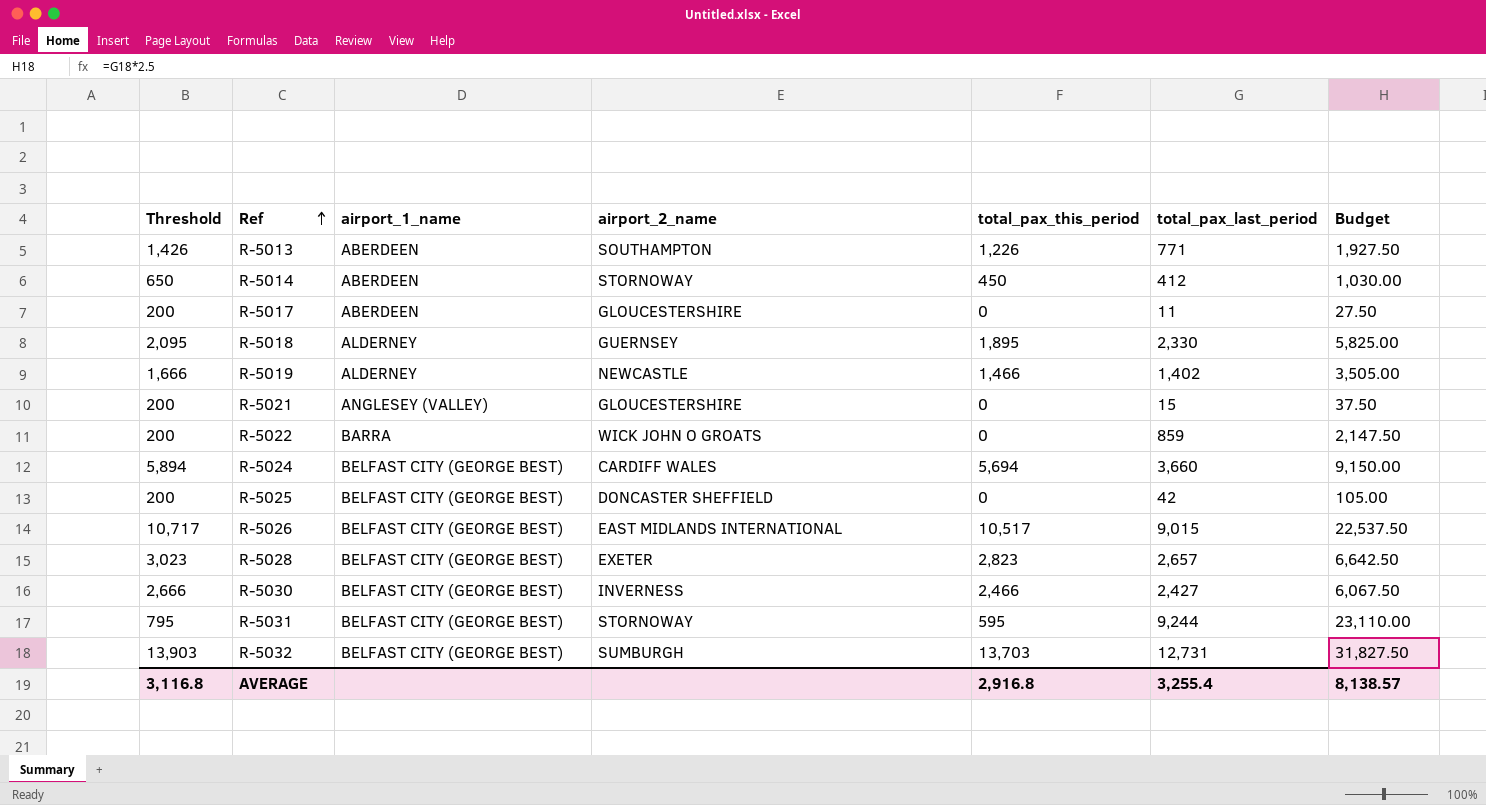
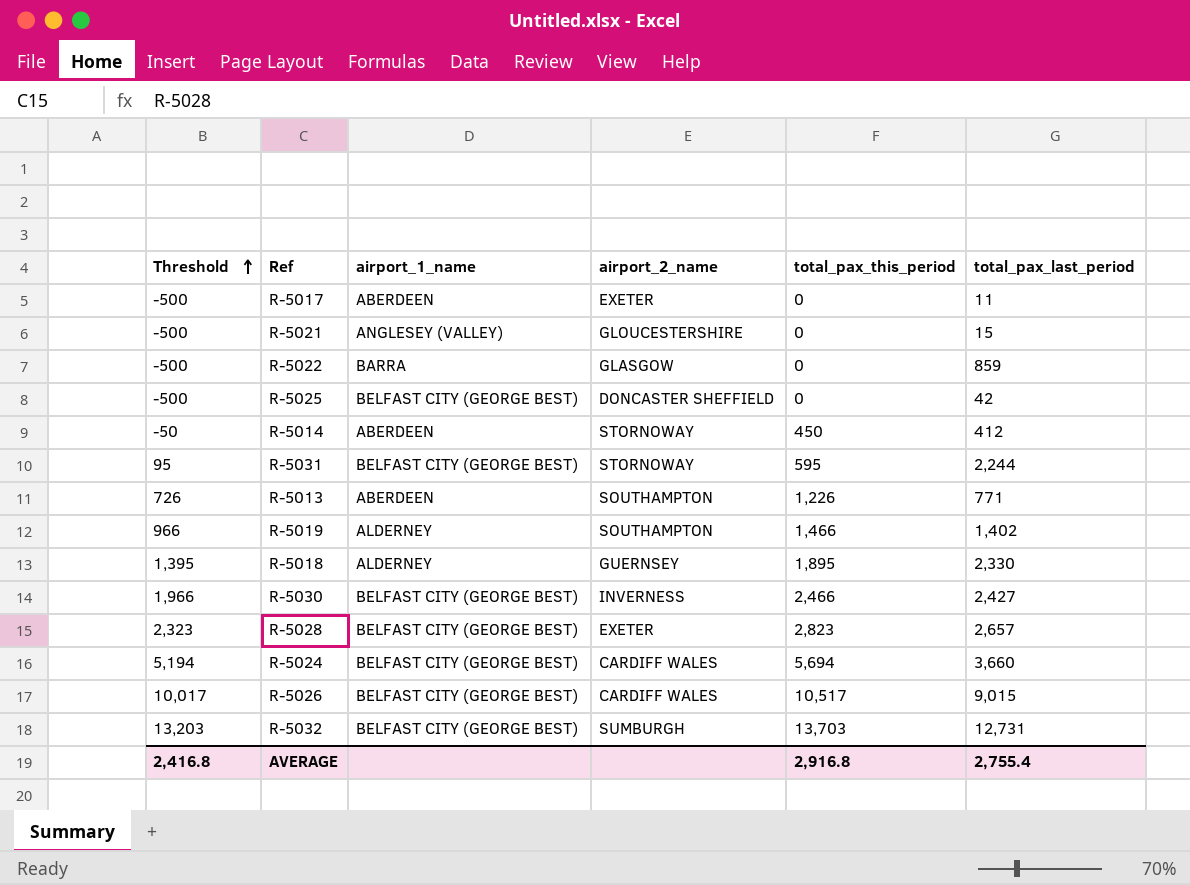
row order: Ref ascending -> Threshold ascending
column Budget | formula: [total_pax_last_period] * 2.5 -> none
column Threshold | formula: [total_pax_this_period] + 200 -> [total_pax_this_period] - 500
R-5017 | airport_2_name: GLOUCESTERSHIRE -> EXETER
R-5022 | airport_2_name: WICK JOHN O GROATS -> GLASGOW
R-5031 | total_pax_last_period: 9,244 -> 2,244
R-5019 | airport_2_name: NEWCASTLE -> SOUTHAMPTON
R-5026 | airport_2_name: EAST MIDLANDS INTERNATIONAL -> CARDIFF WALES
AVERAGE | Threshold: 3,116.8 -> 2,416.8
AVERAGE | total_pax_last_period: 3,255.4 -> 2,755.4

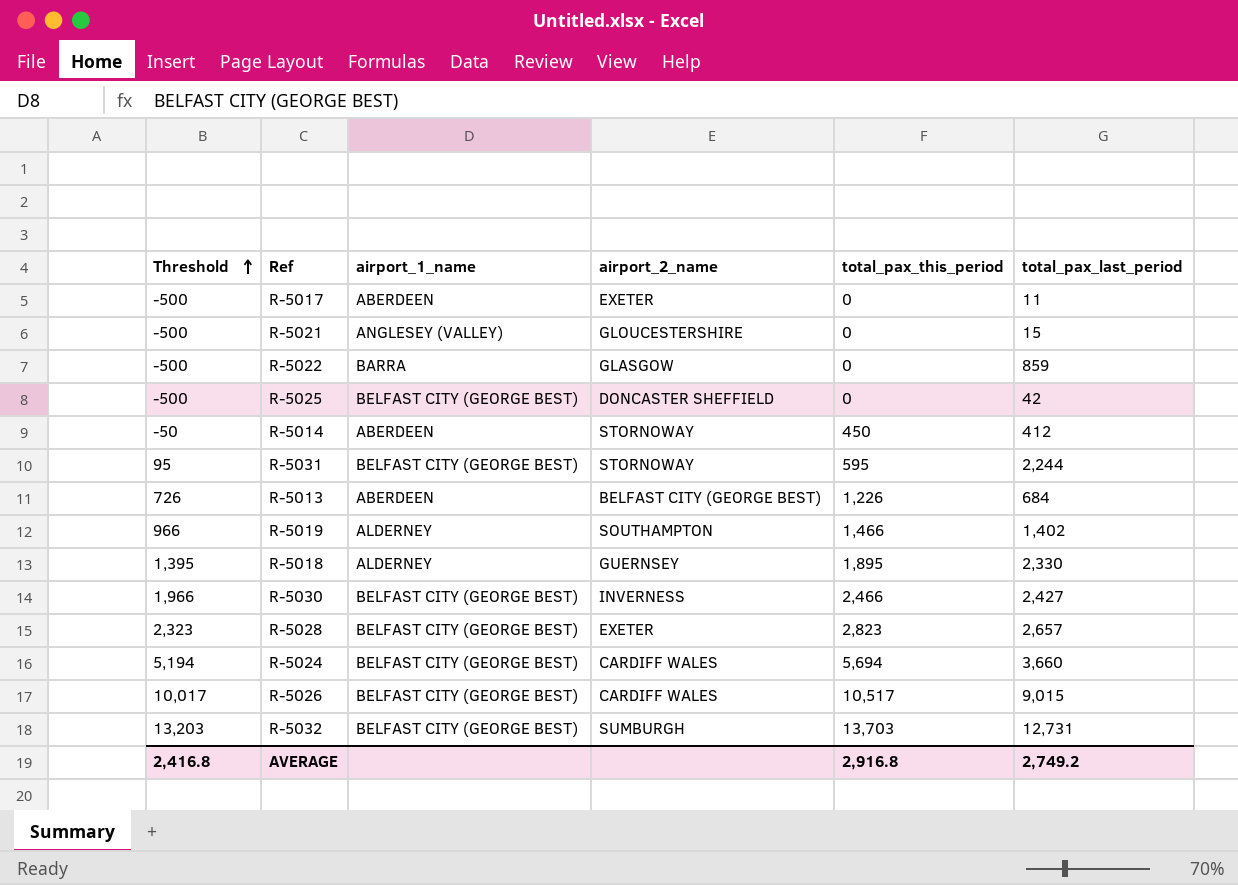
R-5013 | airport_2_name: SOUTHAMPTON -> BELFAST CITY (GEORGE BEST)
R-5013 | total_pax_last_period: 771 -> 684
AVERAGE | total_pax_last_period: 2,755.4 -> 2,749.2

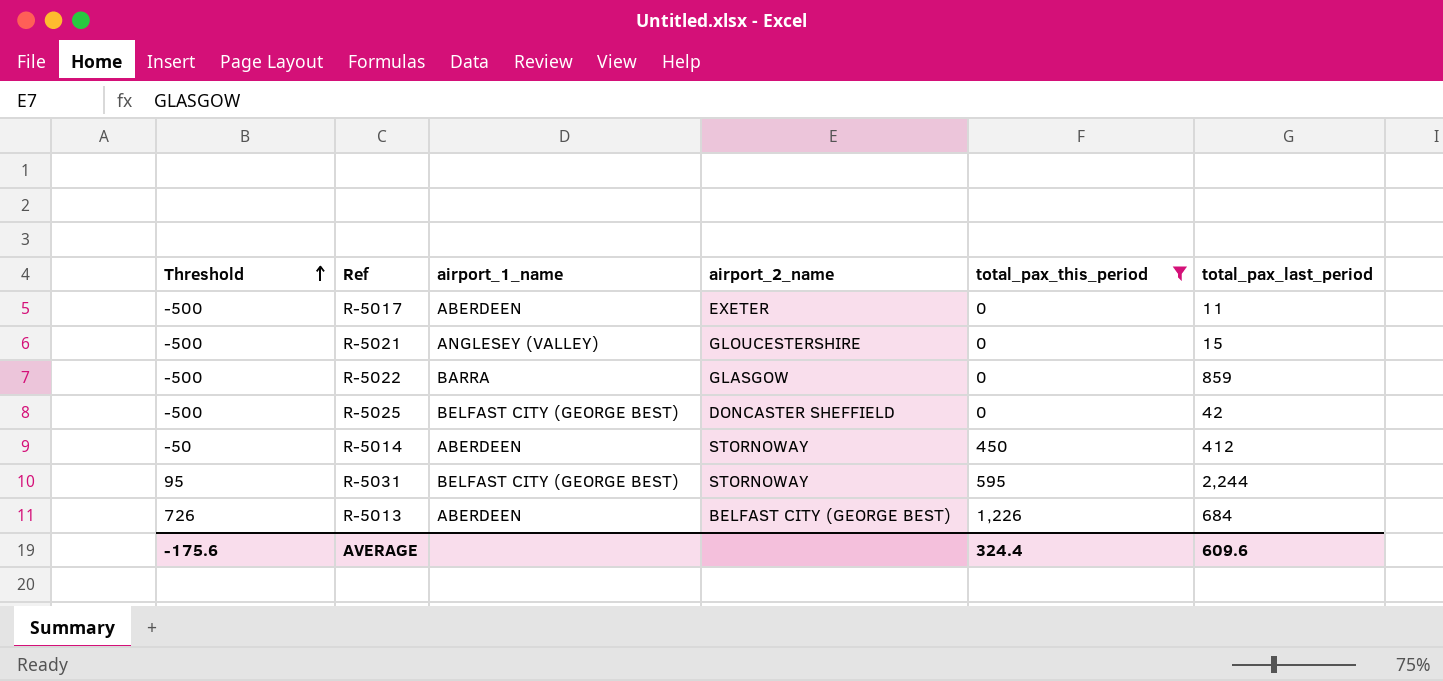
filter: none -> total_pax_this_period <= 1,226
AVERAGE | Threshold: 2,416.8 -> -175.6
AVERAGE | total_pax_this_period: 2,916.8 -> 324.4
AVERAGE | total_pax_last_period: 2,749.2 -> 609.6

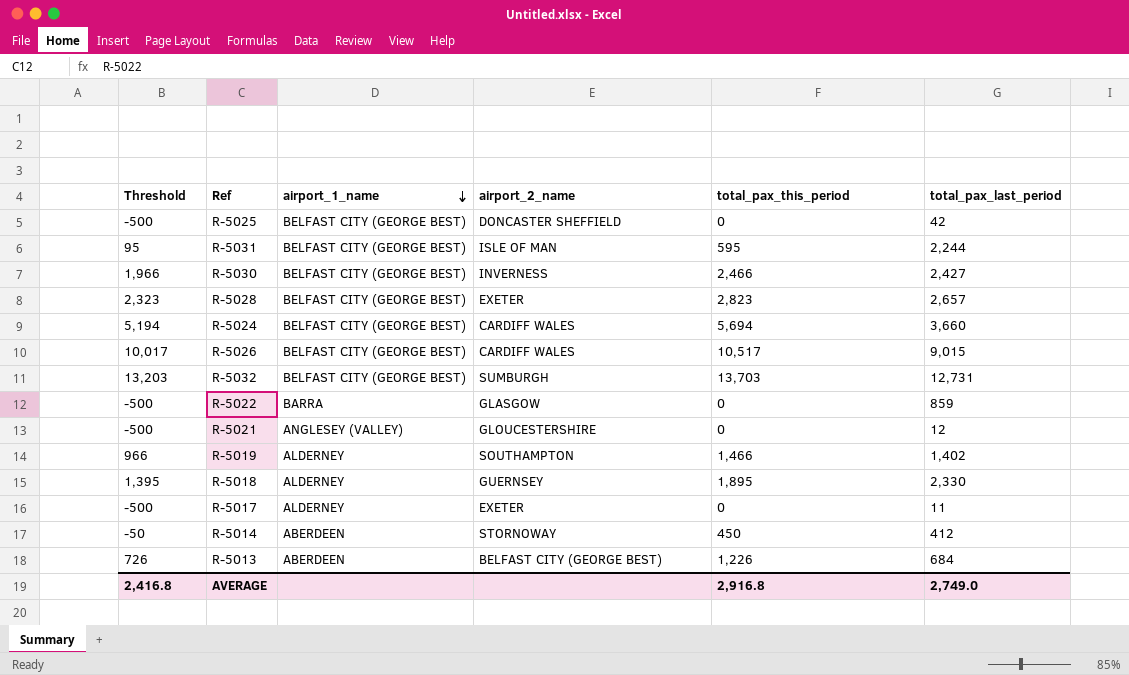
filter: total_pax_this_period <= 1,226 -> none
row order: Threshold ascending -> airport_1_name descending
R-5031 | airport_2_name: STORNOWAY -> ISLE OF MAN
R-5021 | total_pax_last_period: 15 -> 12
R-5017 | airport_1_name: ABERDEEN -> ALDERNEY
AVERAGE | Threshold: -175.6 -> 2,416.8
AVERAGE | total_pax_this_period: 324.4 -> 2,916.8
AVERAGE | total_pax_last_period: 609.6 -> 2,749.0

